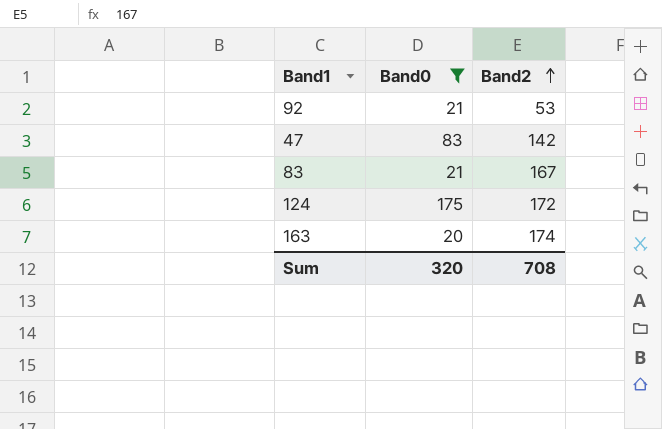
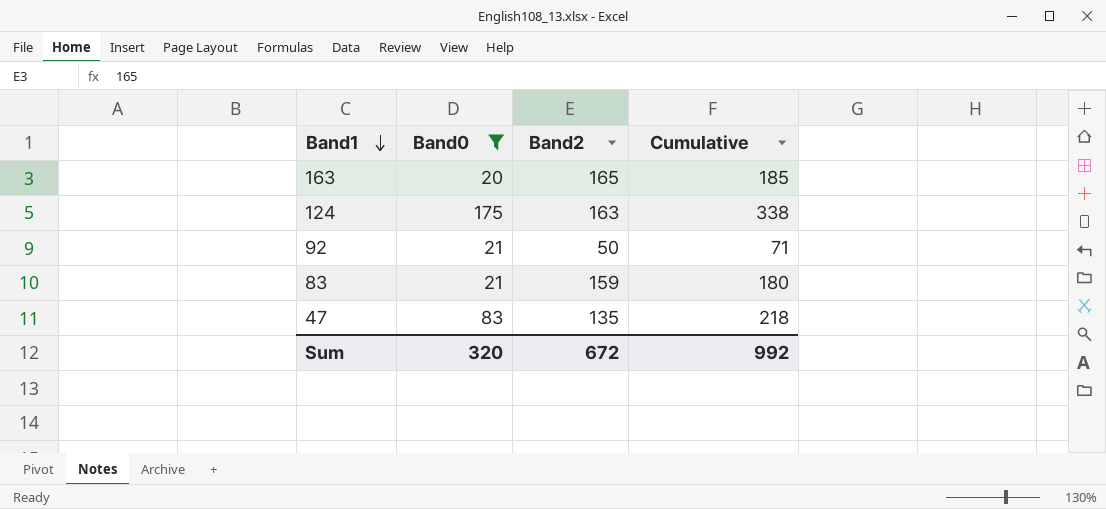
row order: Band2 ascending -> Band1 descending
column Cumulative | formula: none -> [Band0] + [Band2]
163 | Band2: 174 -> 165
124 | Band2: 172 -> 163
92 | Band2: 53 -> 50
83 | Band2: 167 -> 159
47 | Band2: 142 -> 135
Sum | Band2: 708 -> 672

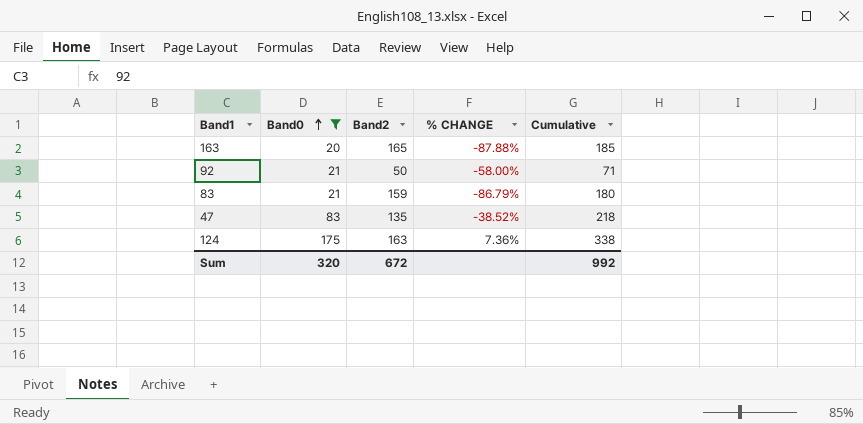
row order: Band1 descending -> Band0 ascending
column % CHANGE | formula: none -> ([Band0] - [Band2]) / [Band2]

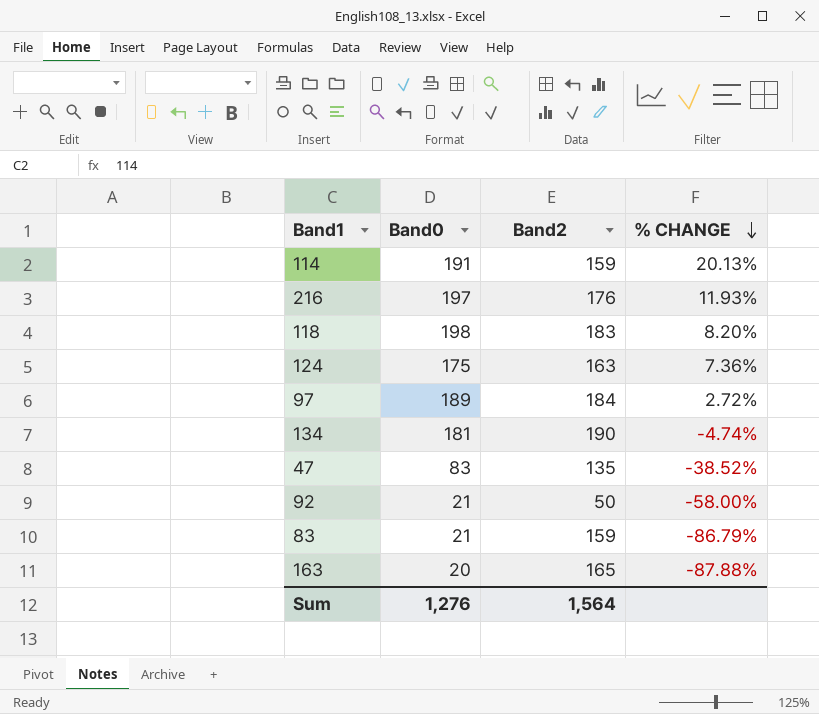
filter: Band0 <= 175 -> none
row order: Band0 ascending -> % CHANGE descending
column Cumulative | formula: [Band0] + [Band2] -> none
Sum | Band0: 320 -> 1,276
Sum | Band2: 672 -> 1,564

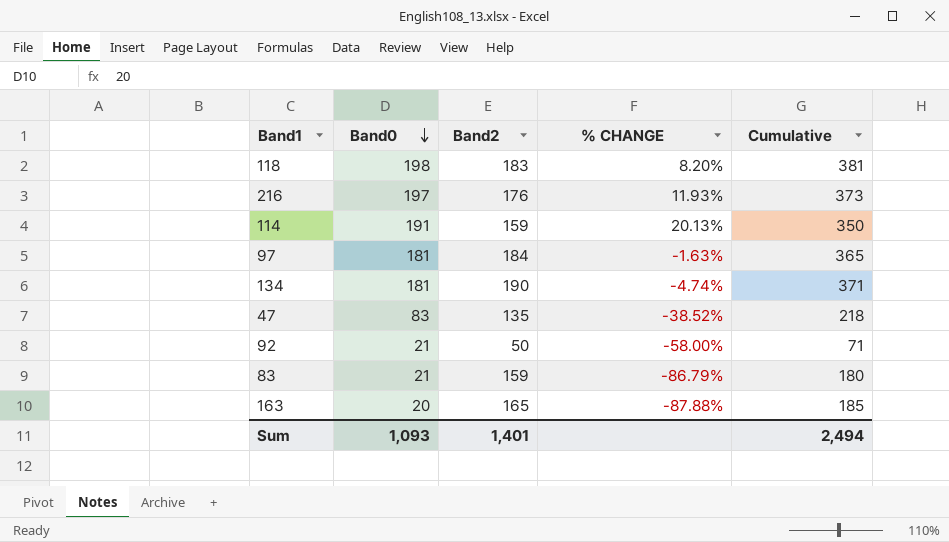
row order: % CHANGE descending -> Band0 descending
column Cumulative | formula: none -> [Band0] + [Band2]
row 124: 175 | 163 | 7.36% -> none
97 | Band0: 189 -> 181
97 | % CHANGE: 2.72% -> -1.63%
Sum | Band0: 1,276 -> 1,093
Sum | Band2: 1,564 -> 1,401

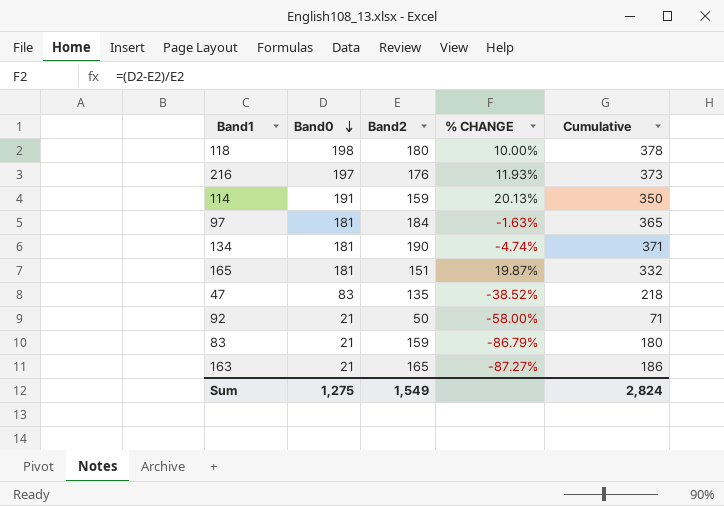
118 | Band2: 183 -> 180
118 | % CHANGE: 8.20% -> 10.00%
118 | Cumulative: 381 -> 378
row 165: none -> 181 | 151 | 19.87% | 332
163 | Band0: 20 -> 21
163 | % CHANGE: -87.88% -> -87.27%
163 | Cumulative: 185 -> 186
Sum | Band0: 1,093 -> 1,275
Sum | Band2: 1,401 -> 1,549
Sum | Cumulative: 2,494 -> 2,824

